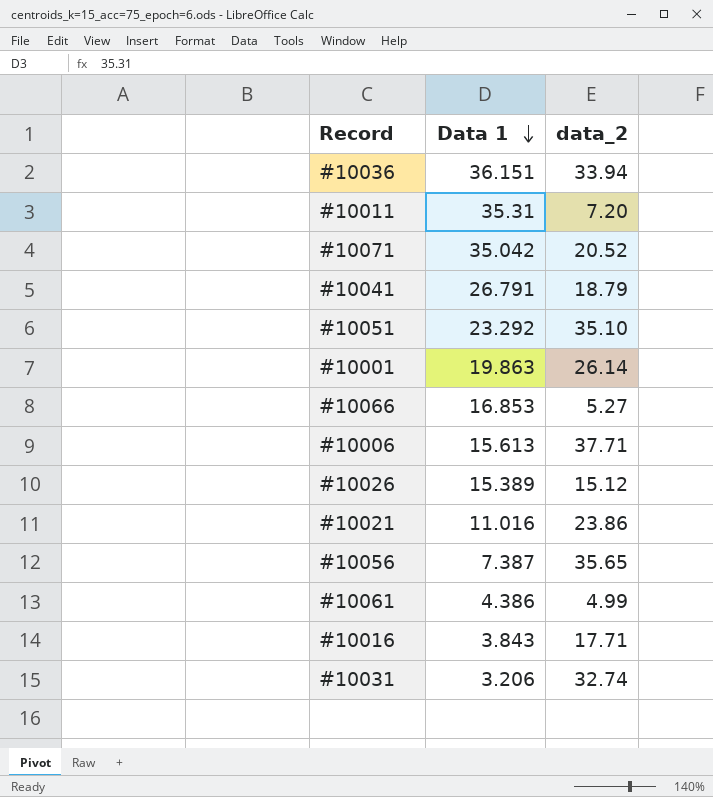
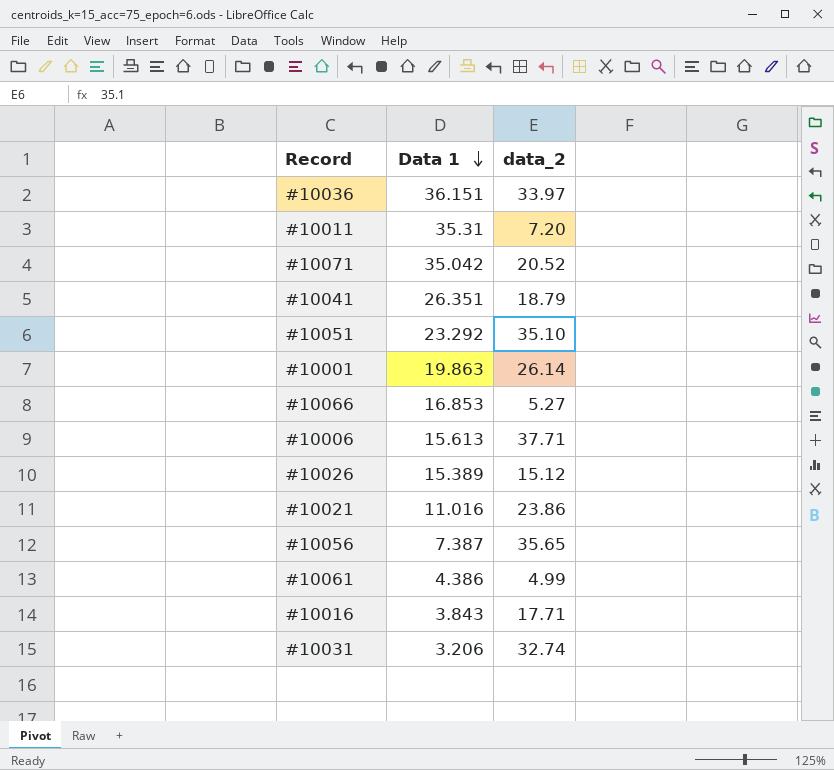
#10036 | data_2: 33.94 -> 33.97
#10041 | Data 1: 26.791 -> 26.351

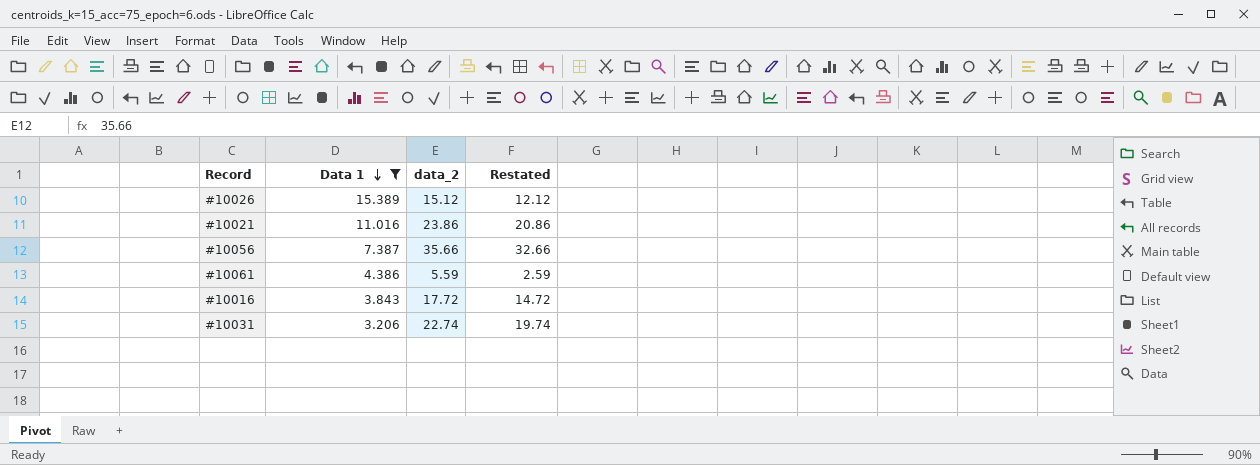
filter: none -> Data 1 <= 15.389
column Restated | formula: none -> [data_2] - 3
#10056 | data_2: 35.65 -> 35.66
#10061 | data_2: 4.99 -> 5.59
#10016 | data_2: 17.71 -> 17.72
#10031 | data_2: 32.74 -> 22.74

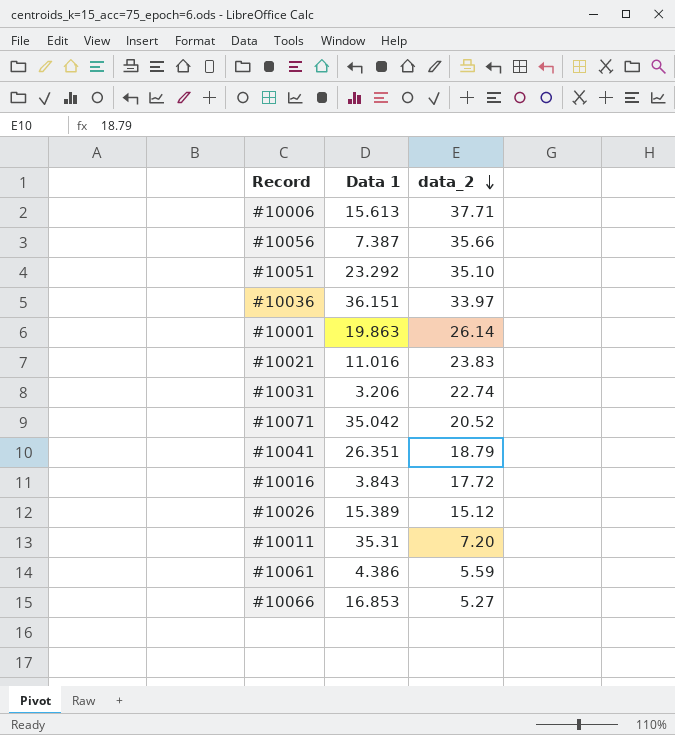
filter: Data 1 <= 15.389 -> none
row order: Data 1 descending -> data_2 descending
column Restated | formula: [data_2] - 3 -> none
#10021 | data_2: 23.86 -> 23.83

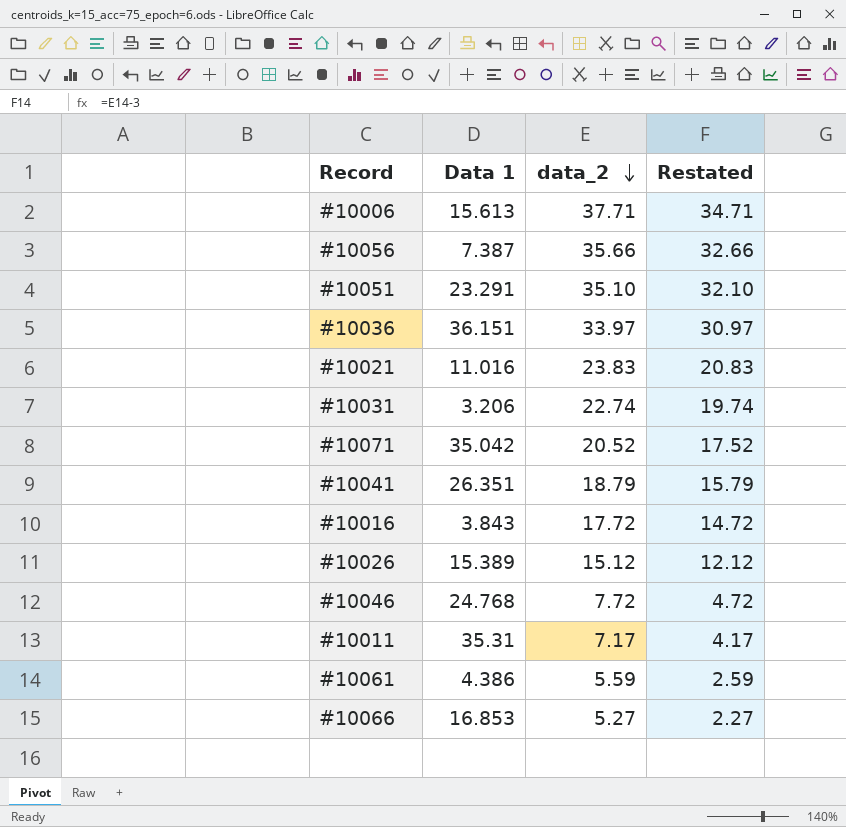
column Restated | formula: none -> [data_2] - 3
row #10001: 19.863 | 26.14 -> none
#10051 | Data 1: 23.292 -> 23.291
row #10046: none -> 24.768 | 7.72 | 4.72
#10011 | data_2: 7.20 -> 7.17

